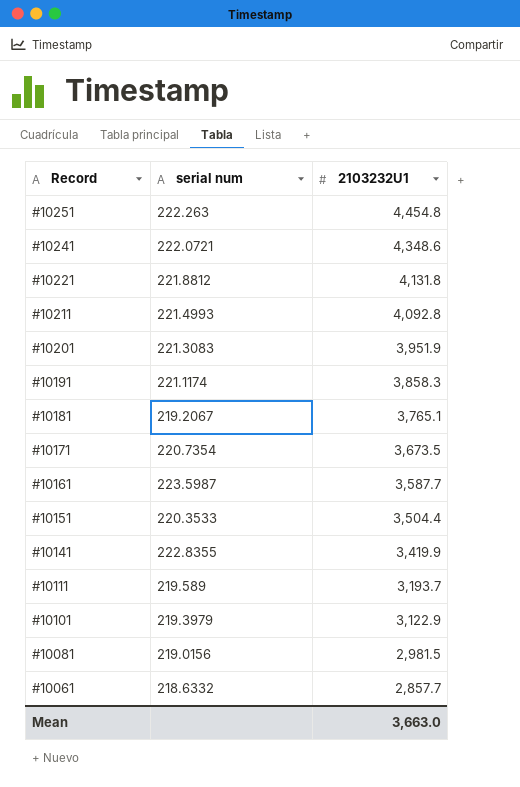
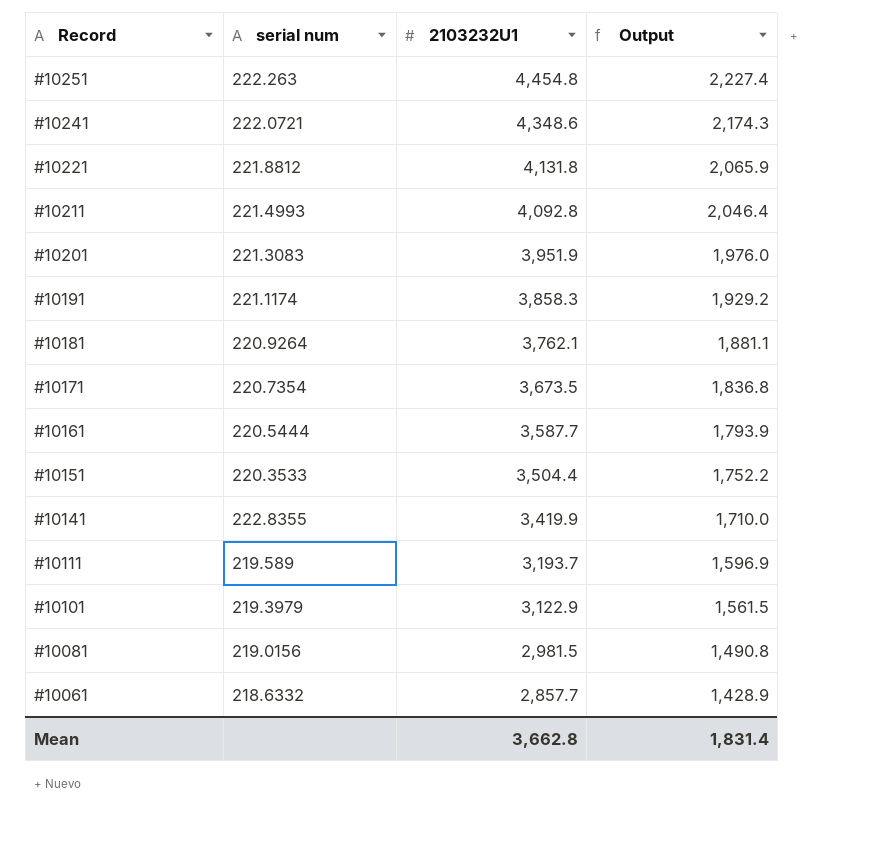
column Output | formula: none -> [2103232U1] * 0.5
#10181 | serial num: 219.2067 -> 220.9264
#10181 | 2103232U1: 3,765.1 -> 3,762.1
#10161 | serial num: 223.5987 -> 220.5444
Mean | 2103232U1: 3,663.0 -> 3,662.8

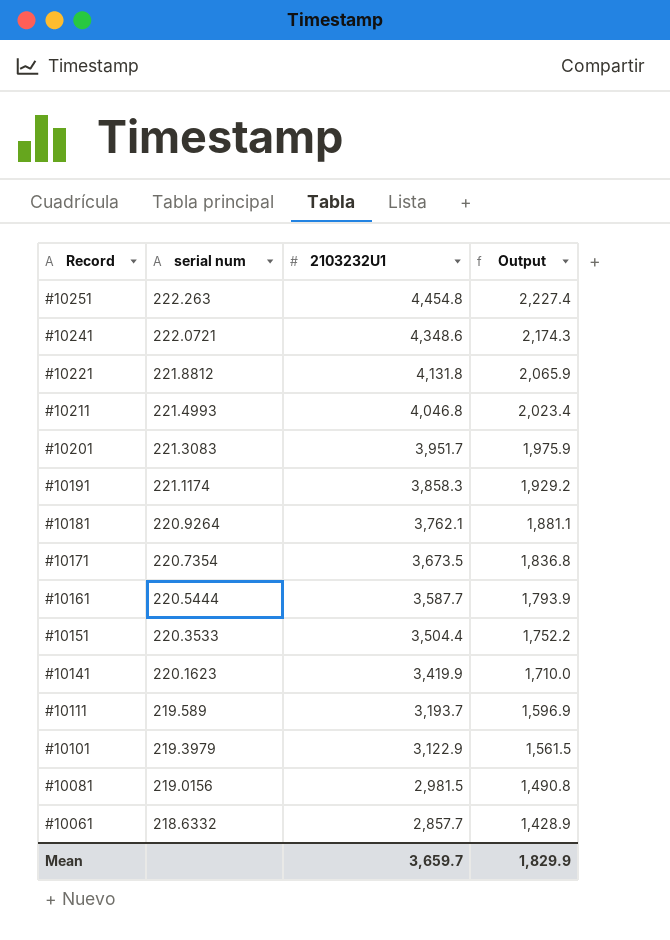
#10211 | 2103232U1: 4,092.8 -> 4,046.8
#10211 | Output: 2,046.4 -> 2,023.4
#10201 | 2103232U1: 3,951.9 -> 3,951.7
#10201 | Output: 1,976.0 -> 1,975.9
#10141 | serial num: 222.8355 -> 220.1623
Mean | 2103232U1: 3,662.8 -> 3,659.7
Mean | Output: 1,831.4 -> 1,829.9

